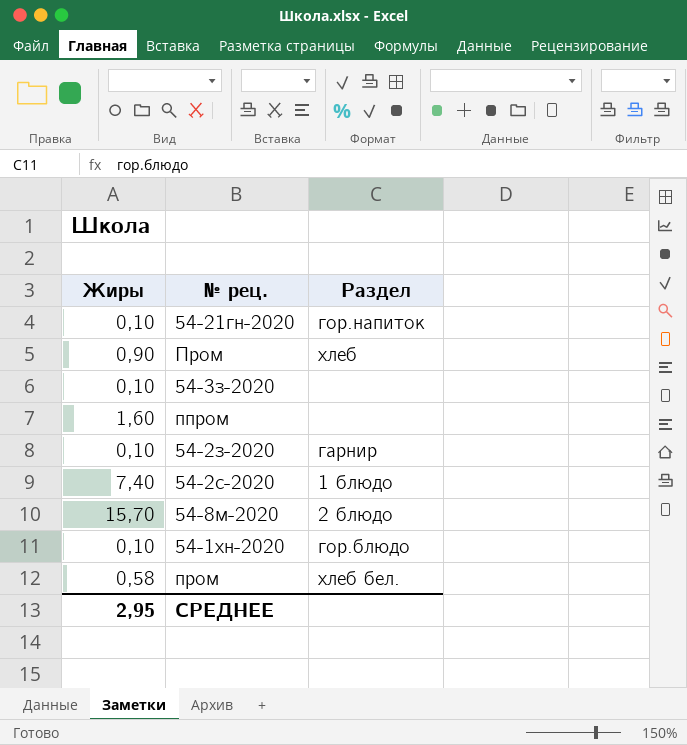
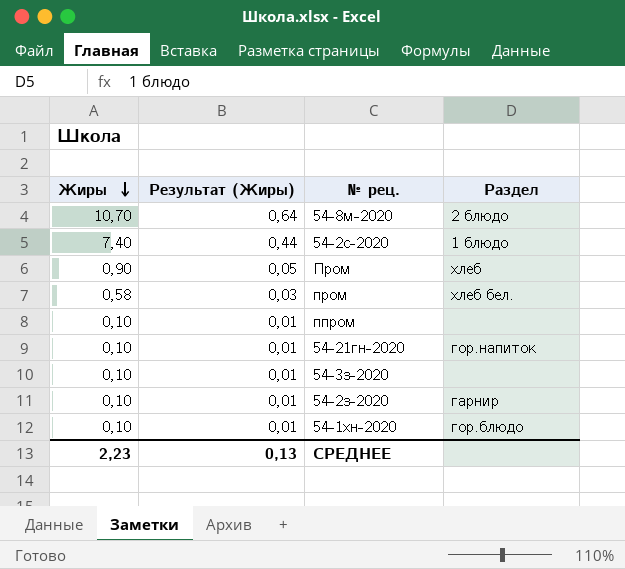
row order: none -> Жиры descending
column Результат (Жиры) | formula: none -> [Жиры] * 0,06
54-8м-2020 | Жиры: 15,70 -> 10,70
ппром | Жиры: 1,60 -> 0,10
СРЕДНЕЕ | Жиры: 2,95 -> 2,23

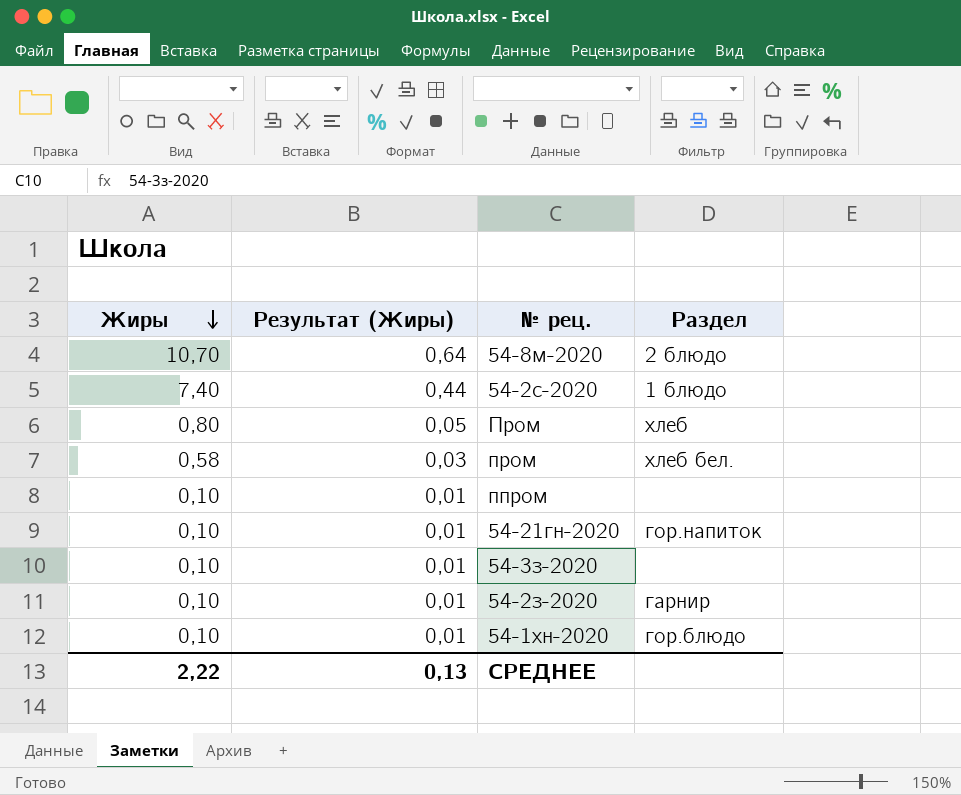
Пром | Жиры: 0,90 -> 0,80
СРЕДНЕЕ | Жиры: 2,23 -> 2,22

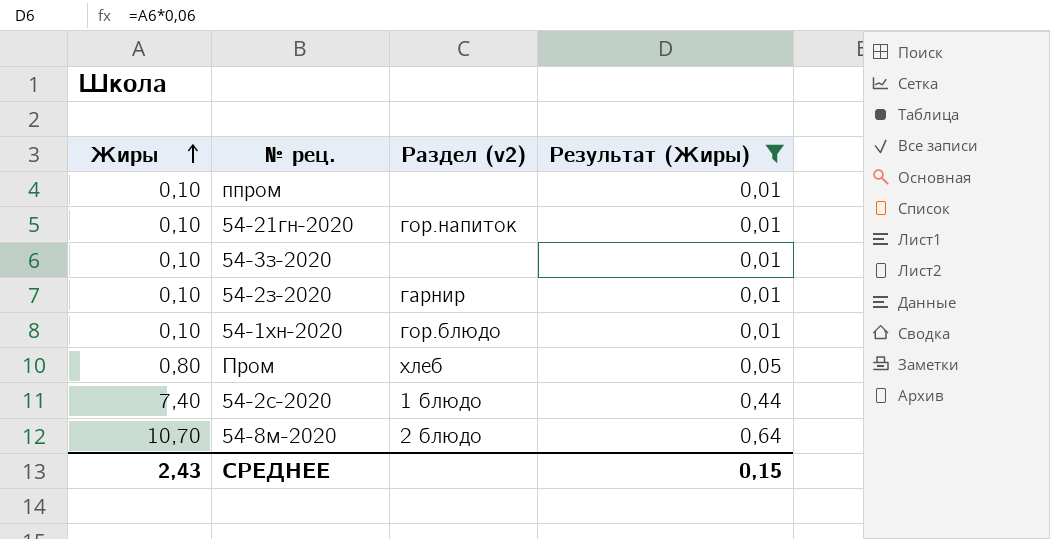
filter: none -> Результат (Жиры) != 0,03
row order: Жиры descending -> Жиры ascending
column name: Раздел -> Раздел (v2)
column Результат (Жиры) | position: 2 -> 4
СРЕДНЕЕ | Жиры: 2,22 -> 2,43
СРЕДНЕЕ | Результат (Жиры): 0,13 -> 0,15

